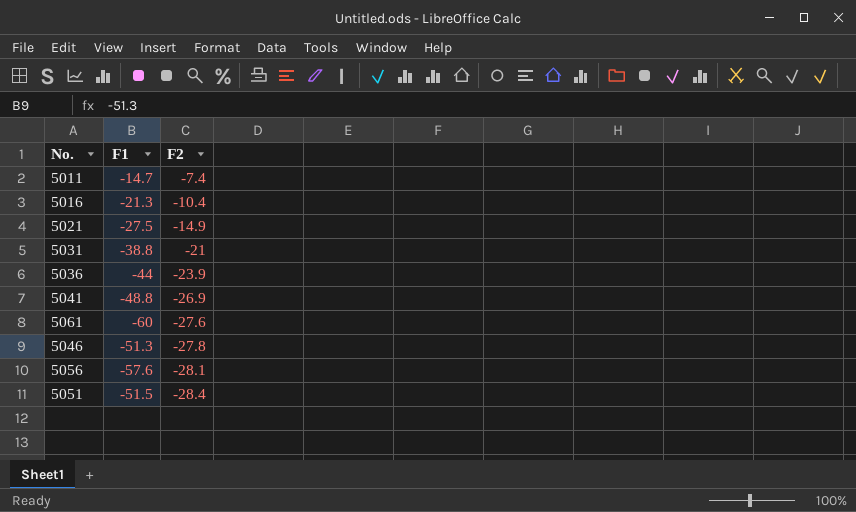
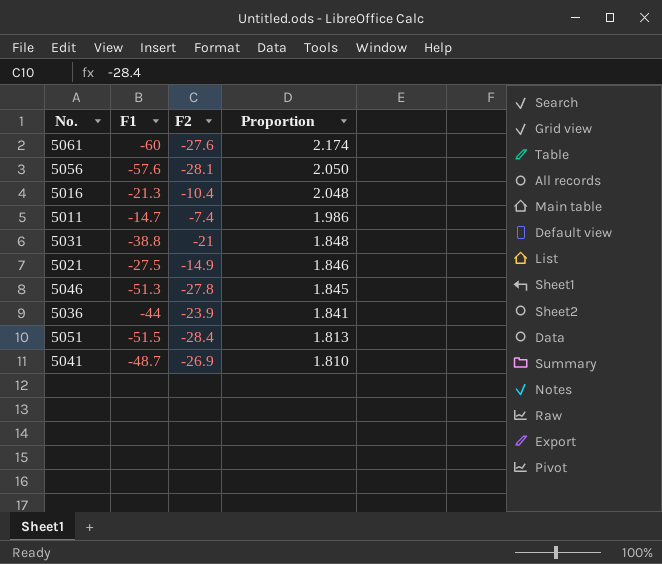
row order: F2 descending -> Proportion descending
column Proportion | formula: none -> [F1] / [F2]
5041 | F1: -48.8 -> -48.7

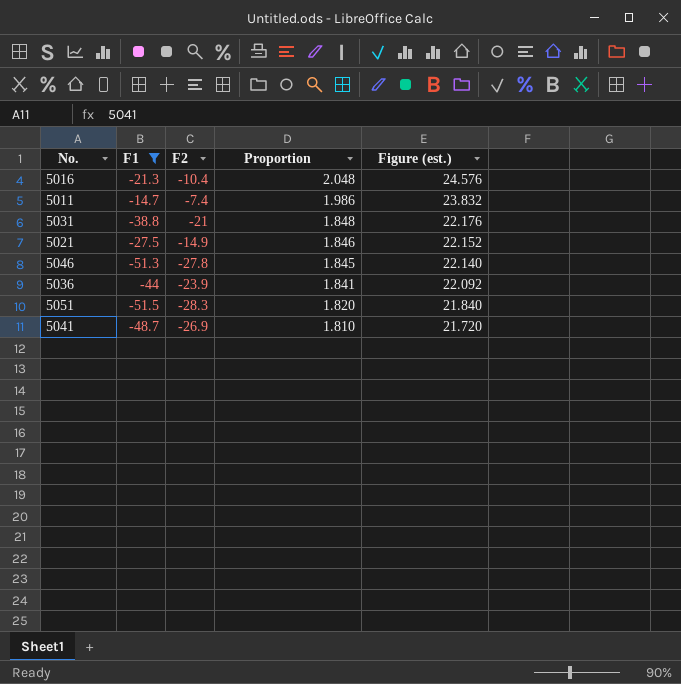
filter: none -> F1 >= -51.5
column Figure (est.) | formula: none -> [Proportion] * 12
5051 | F2: -28.4 -> -28.3
5051 | Proportion: 1.813 -> 1.820

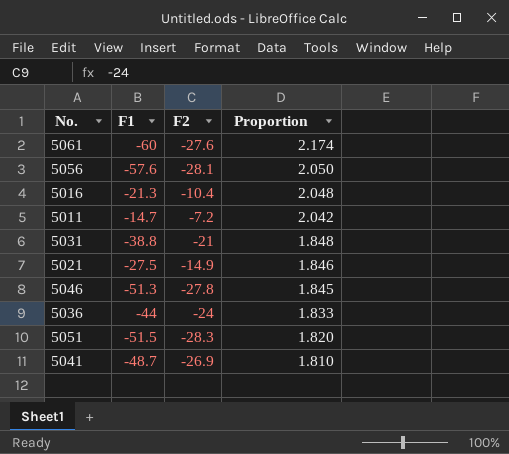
filter: F1 >= -51.5 -> none
column Figure (est.) | formula: [Proportion] * 12 -> none
5011 | F2: -7.4 -> -7.2
5011 | Proportion: 1.986 -> 2.042
5036 | F2: -23.9 -> -24
5036 | Proportion: 1.841 -> 1.833

